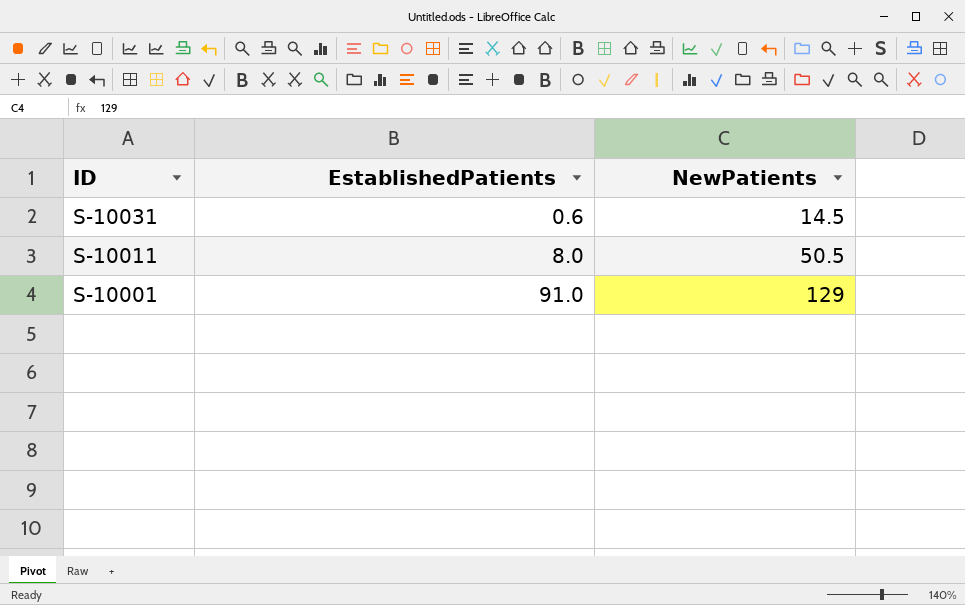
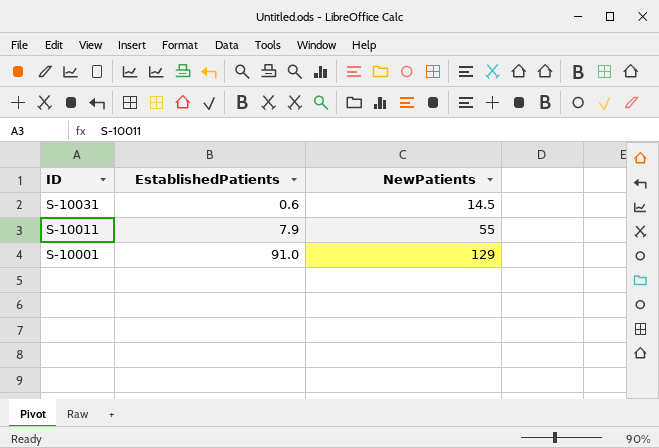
S-10011 | EstablishedPatients: 8.0 -> 7.9
S-10011 | NewPatients: 50.5 -> 55

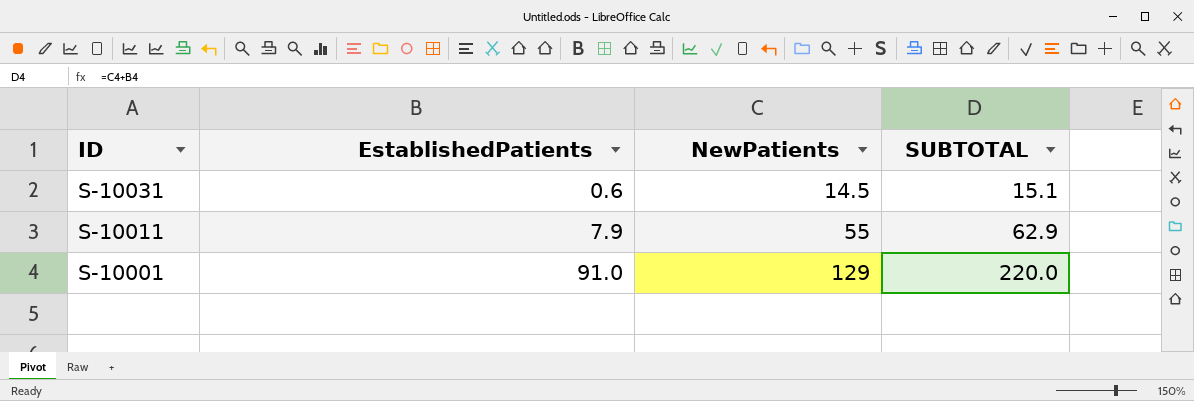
column SUBTOTAL | formula: none -> [EstablishedPatients] + [NewPatients]

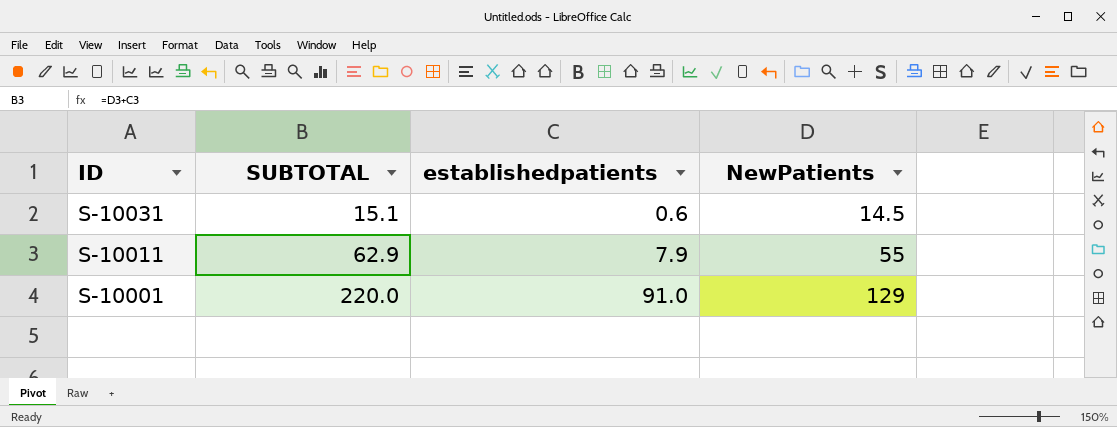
column SUBTOTAL | position: 4 -> 2
column name: EstablishedPatients -> establishedpatients

